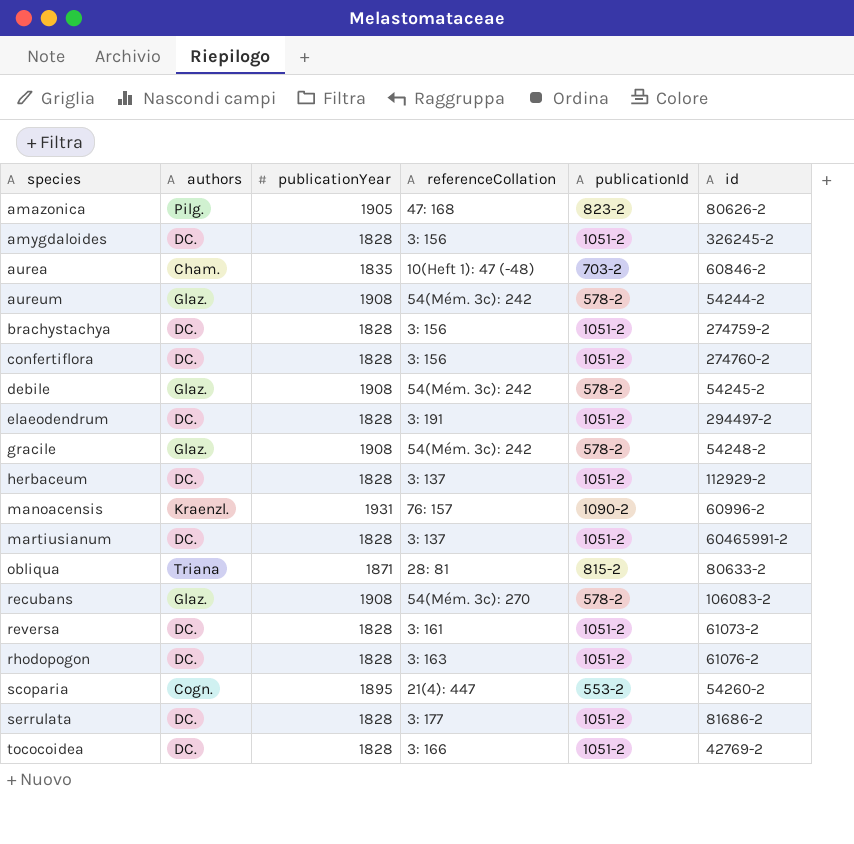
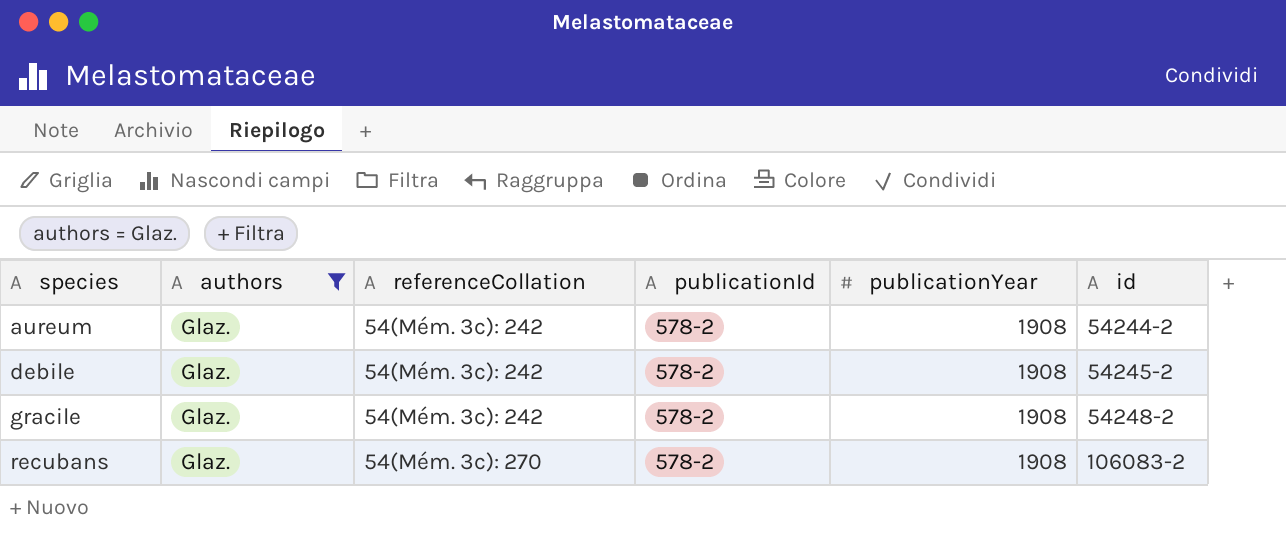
filter: none -> authors = Glaz.
column publicationYear | position: 3 -> 5

